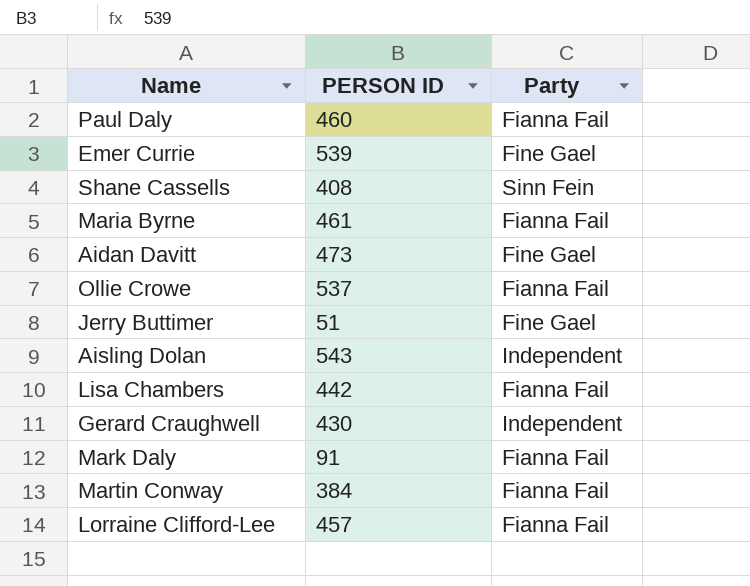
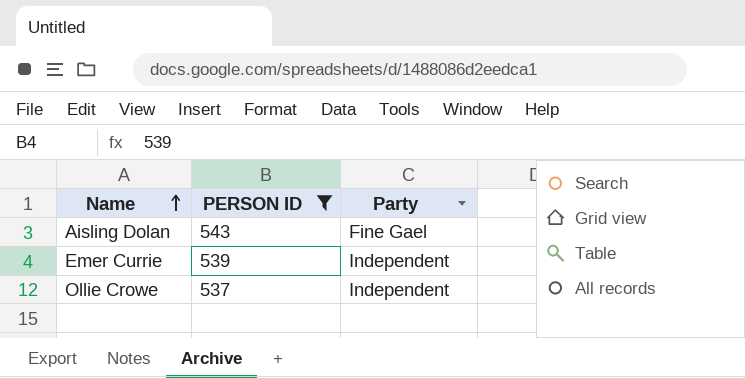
filter: none -> PERSON ID >= 537
row order: none -> Name ascending
Aisling Dolan | Party: Independent -> Fine Gael
Emer Currie | Party: Fine Gael -> Independent
Ollie Crowe | Party: Fianna Fail -> Independent

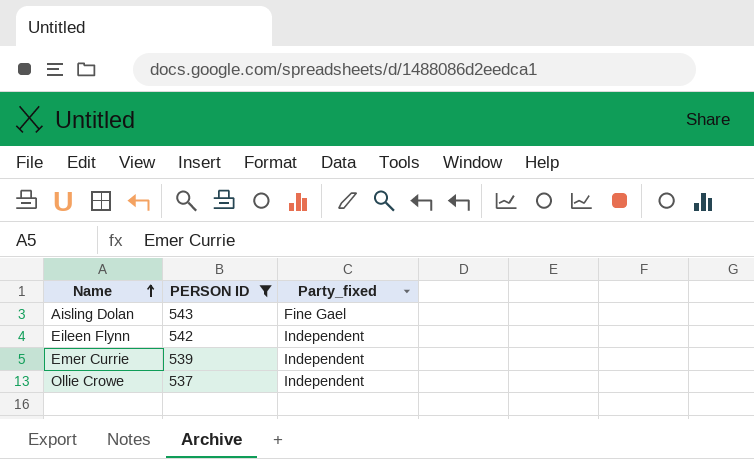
column name: Party -> Party_fixed
row Eileen Flynn: none -> 542 | Independent

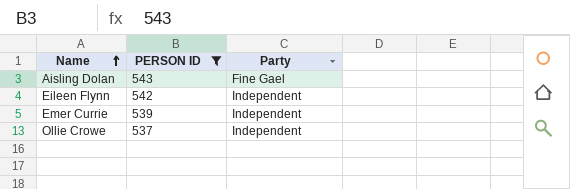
column name: Party_fixed -> Party

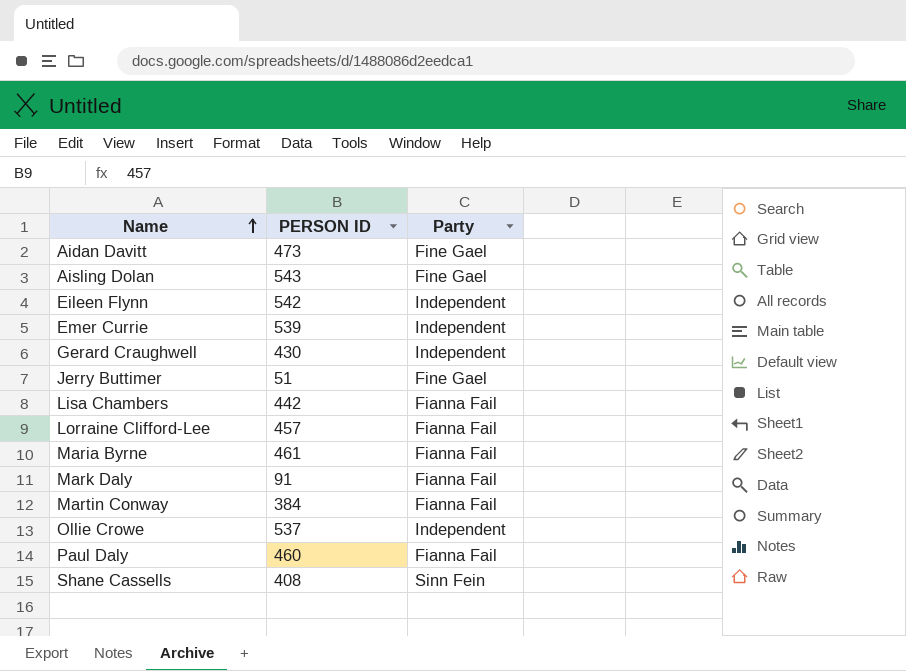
filter: PERSON ID >= 537 -> none

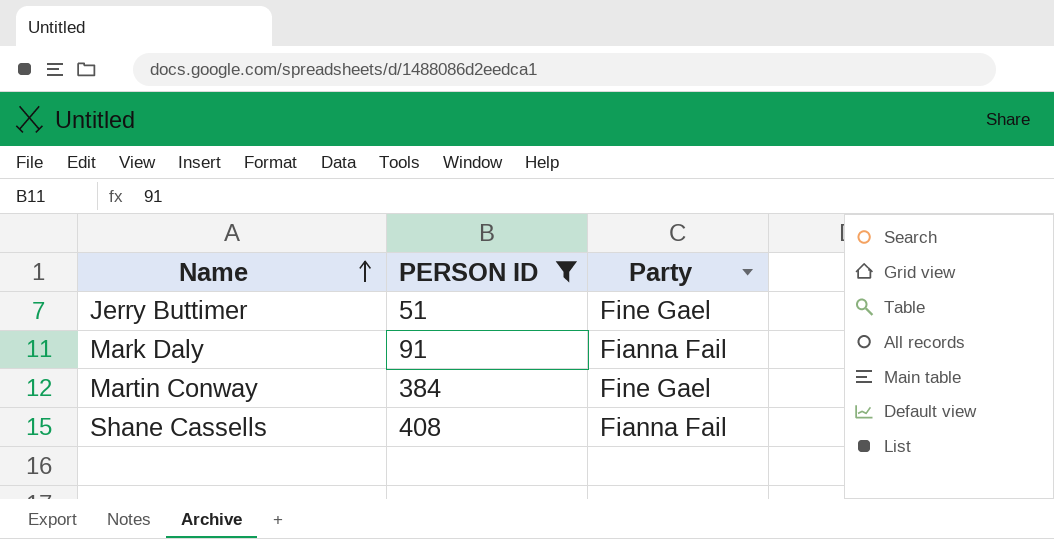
filter: none -> PERSON ID <= 408
Martin Conway | Party: Fianna Fail -> Fine Gael
Shane Cassells | Party: Sinn Fein -> Fianna Fail

